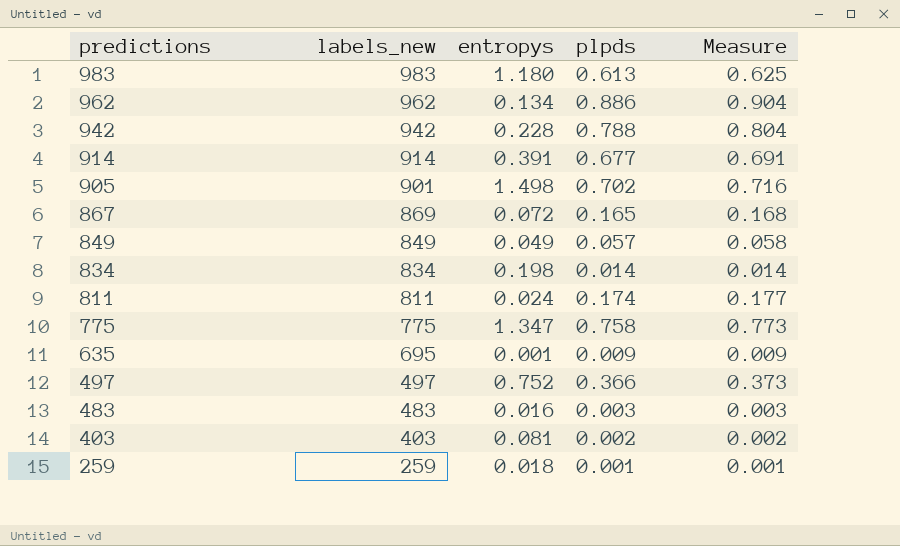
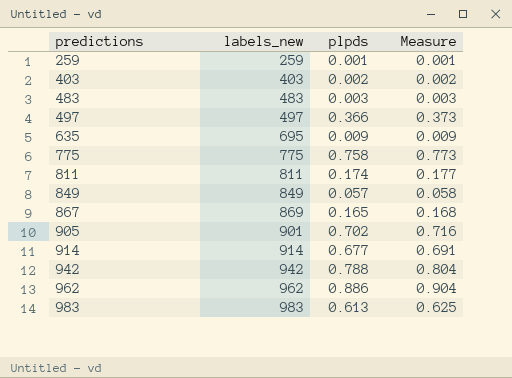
row order: predictions descending -> predictions ascending
column entropys | position: 3 -> none
row 834: 834 | 0.198 | 0.014 | 0.014 -> none

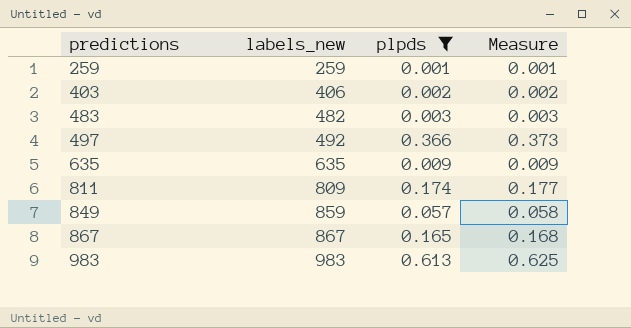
filter: none -> plpds <= 0.613
403 | labels_new: 403 -> 406
483 | labels_new: 483 -> 482
497 | labels_new: 497 -> 492
635 | labels_new: 695 -> 635
811 | labels_new: 811 -> 809
849 | labels_new: 849 -> 859
867 | labels_new: 869 -> 867

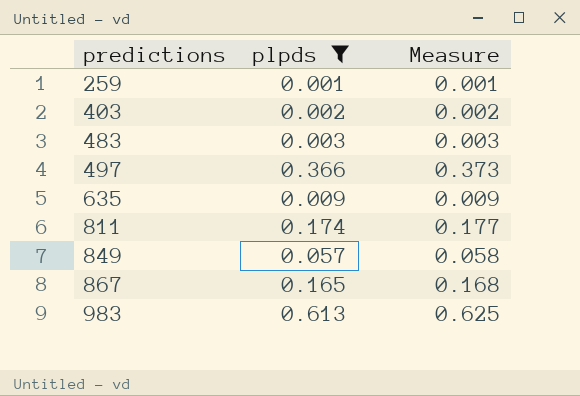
column labels_new | position: 2 -> none

